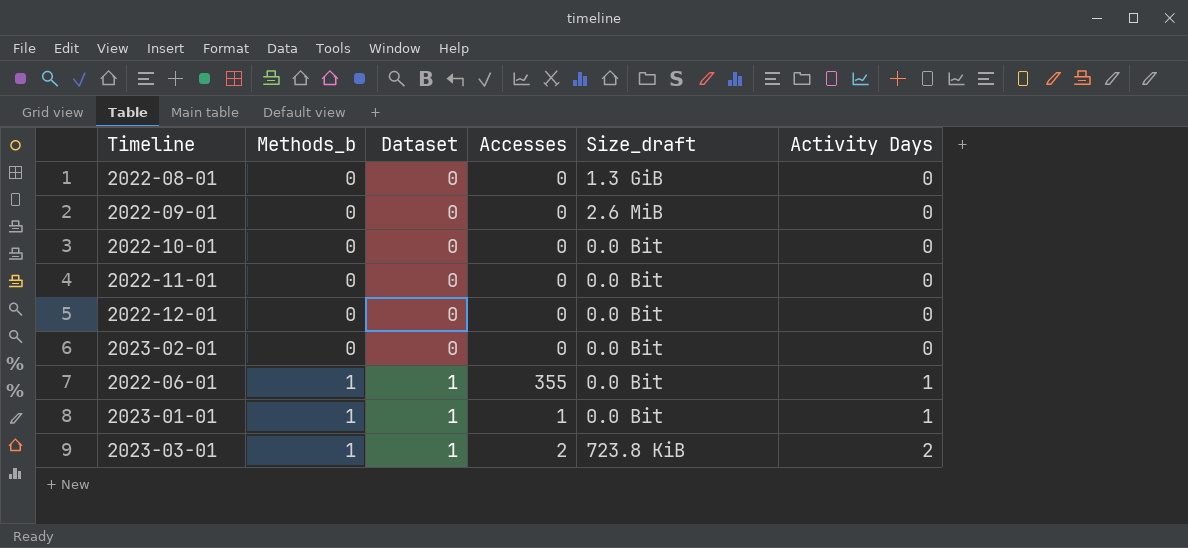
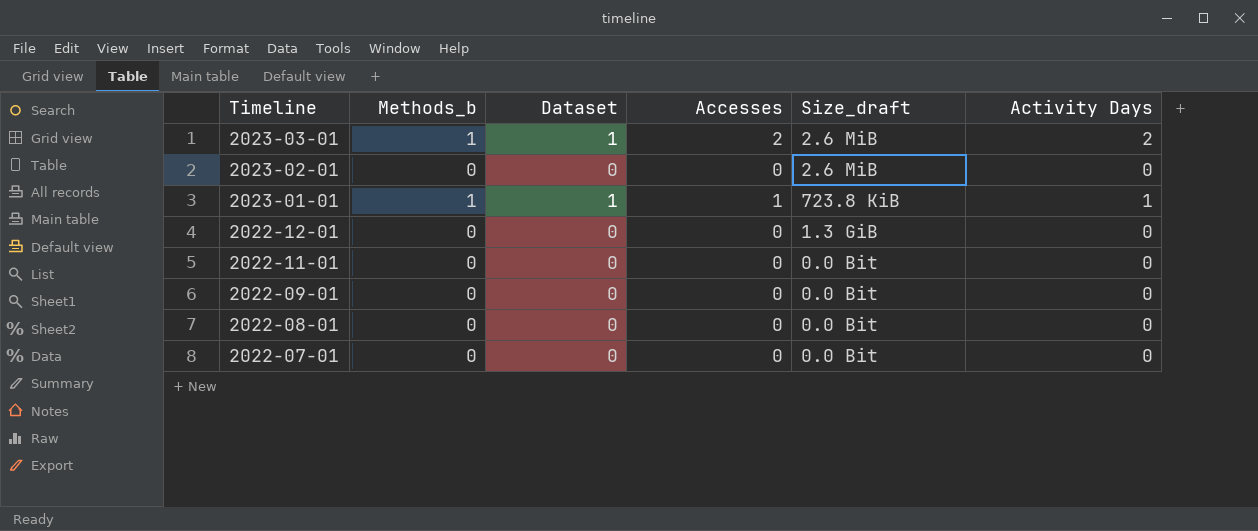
row order: Methods_b ascending -> Timeline descending
row 2022-10-01: 0 | 0 | 0 | 0.0 Bit | 0 -> none
row 2022-06-01: 1 | 1 | 355 | 0.0 Bit | 1 -> none
2023-03-01 | Size_draft: 723.8 KiB -> 2.6 MiB
2023-02-01 | Size_draft: 0.0 Bit -> 2.6 MiB
2023-01-01 | Size_draft: 0.0 Bit -> 723.8 KiB
2022-12-01 | Size_draft: 0.0 Bit -> 1.3 GiB
2022-09-01 | Size_draft: 2.6 MiB -> 0.0 Bit
2022-08-01 | Size_draft: 1.3 GiB -> 0.0 Bit
row 2022-07-01: none -> 0 | 0 | 0 | 0.0 Bit | 0

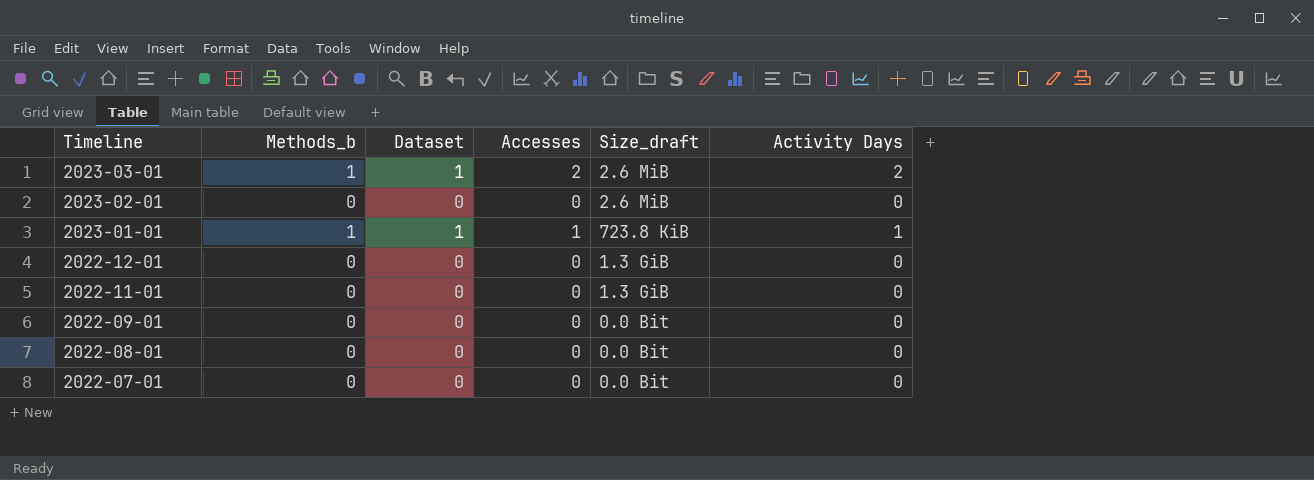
2022-11-01 | Size_draft: 0.0 Bit -> 1.3 GiB

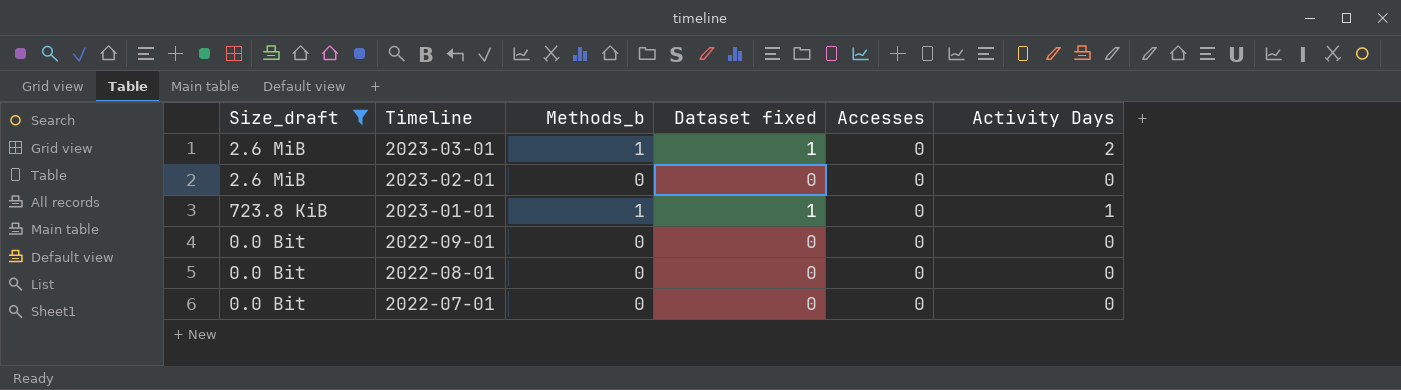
filter: none -> Size_draft != 1.3 GiB
column Size_draft | position: 5 -> 1
column name: Dataset -> Dataset fixed
2023-03-01 | Accesses: 2 -> 0
2023-01-01 | Accesses: 1 -> 0

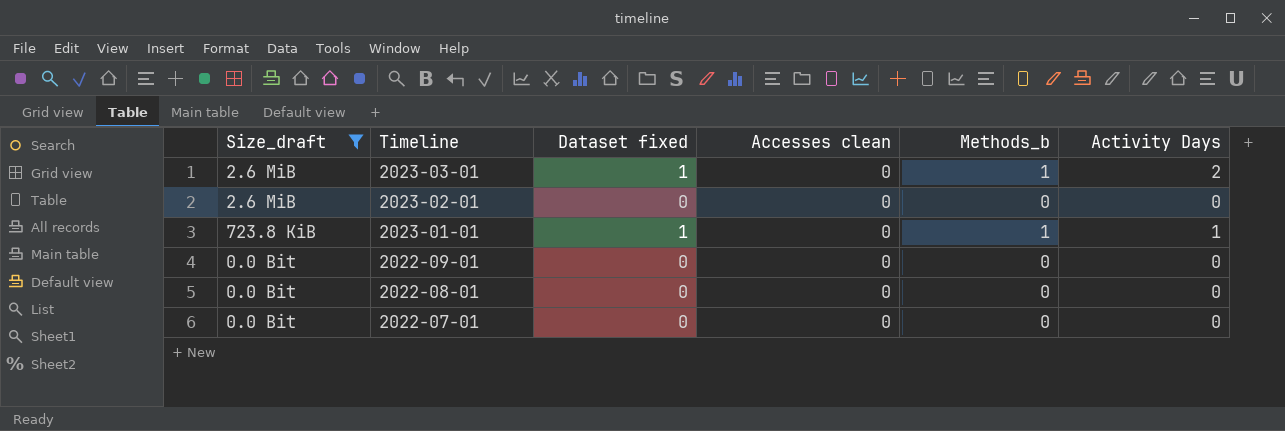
column name: Accesses -> Accesses clean
column Methods_b | position: 3 -> 5

